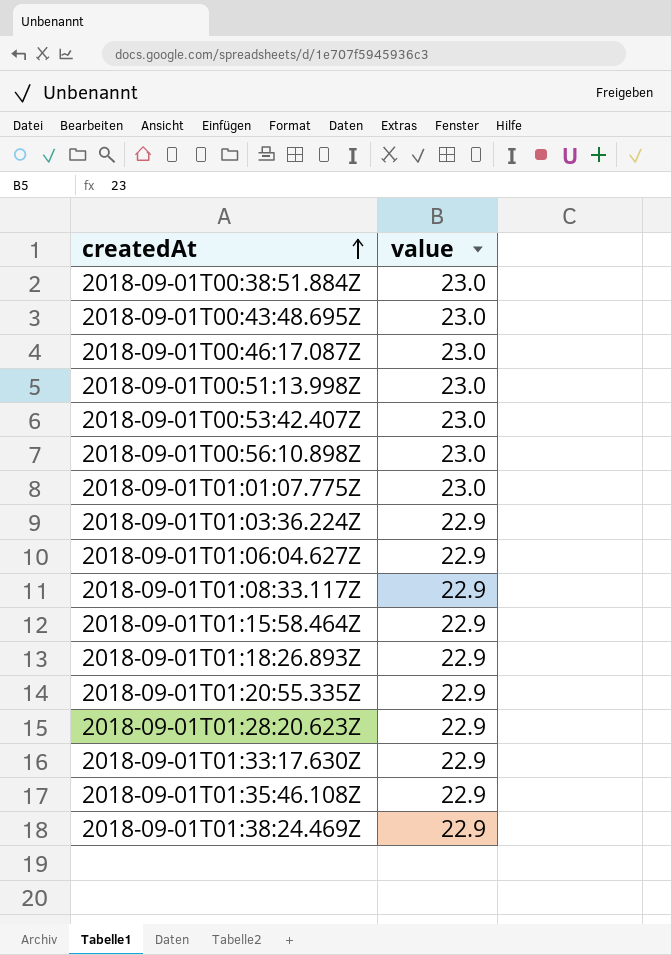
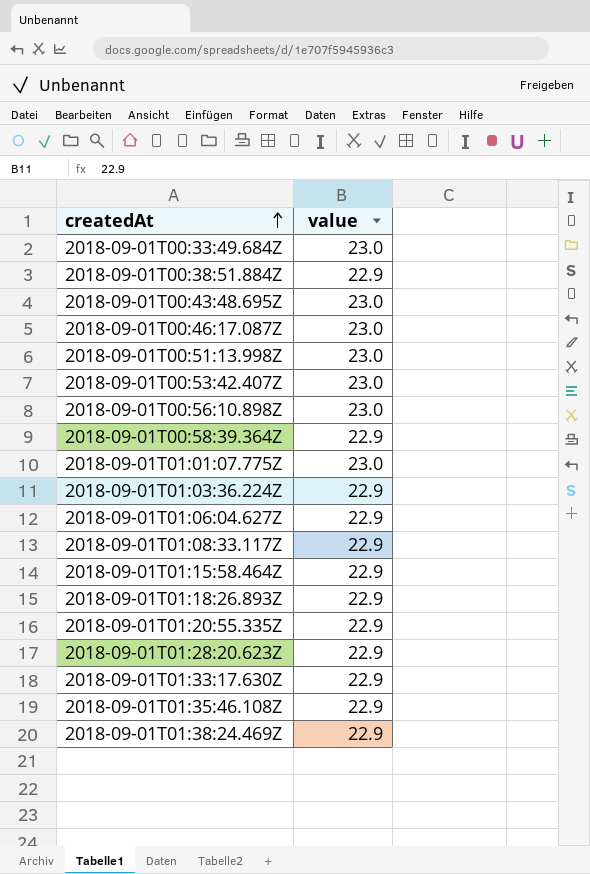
row 2018-09-01T00:33:49.684Z: none -> 23.0
2018-09-01T00:38:51.884Z | value: 23.0 -> 22.9
row 2018-09-01T00:58:39.364Z: none -> 22.9

